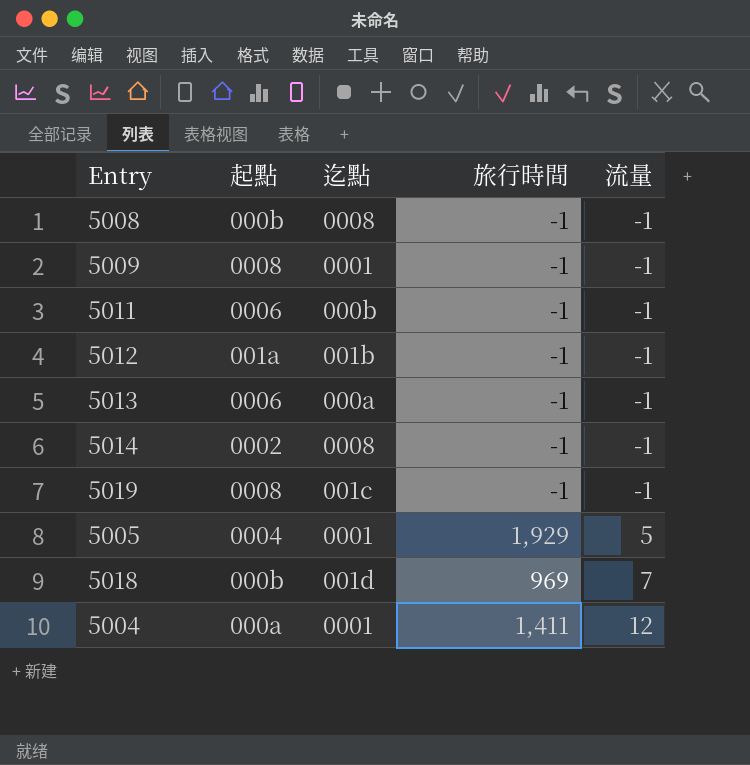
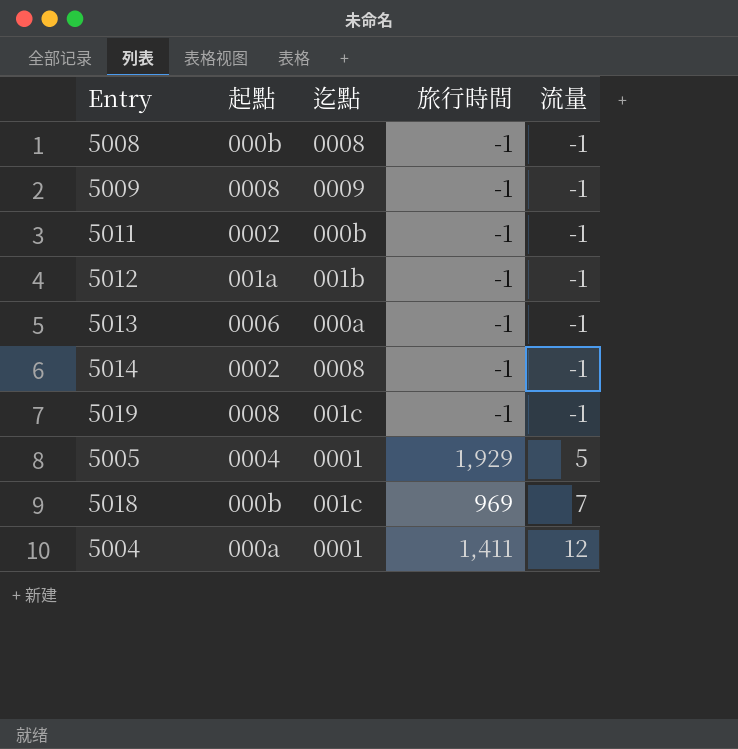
5009 | 迄點: 0001 -> 0009
5011 | 起點: 0006 -> 0002
5018 | 迄點: 001d -> 001c

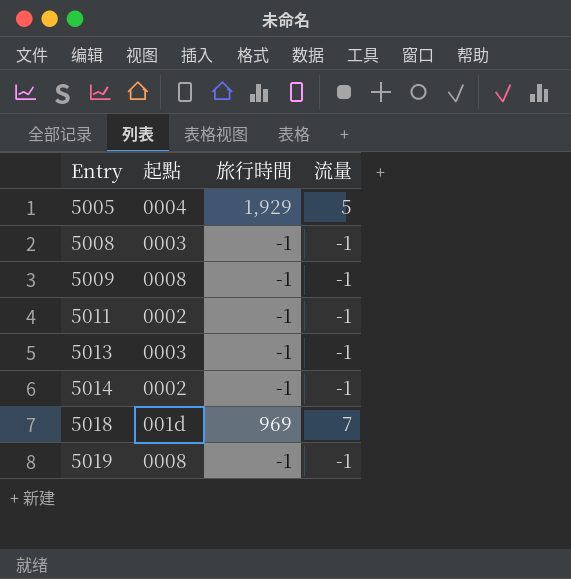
row order: 流量 ascending -> Entry ascending
column 迄點 | position: 3 -> none
row 5012: 001a | 001b | -1 | -1 -> none
row 5004: 000a | 0001 | 1,411 | 12 -> none
5008 | 起點: 000b -> 0003
5013 | 起點: 0006 -> 0003
5018 | 起點: 000b -> 001d

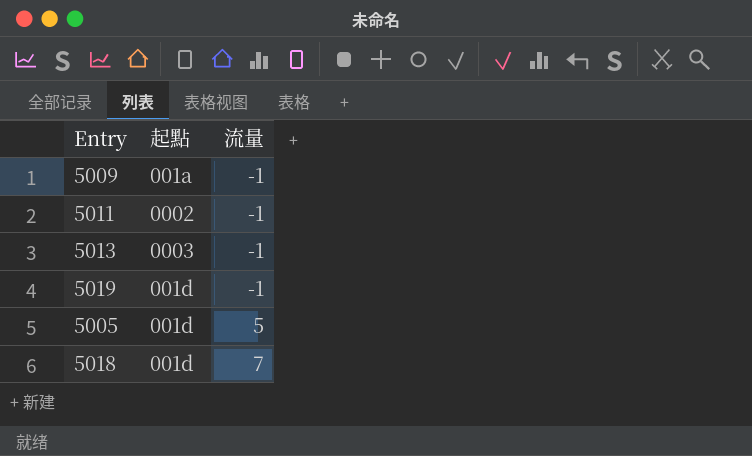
row order: Entry ascending -> 流量 ascending
column 旅行時間 | position: 3 -> none
row 5008: 0003 | -1 | -1 -> none
row 5014: 0002 | -1 | -1 -> none
5009 | 起點: 0008 -> 001a
5019 | 起點: 0008 -> 001d
5005 | 起點: 0004 -> 001d

